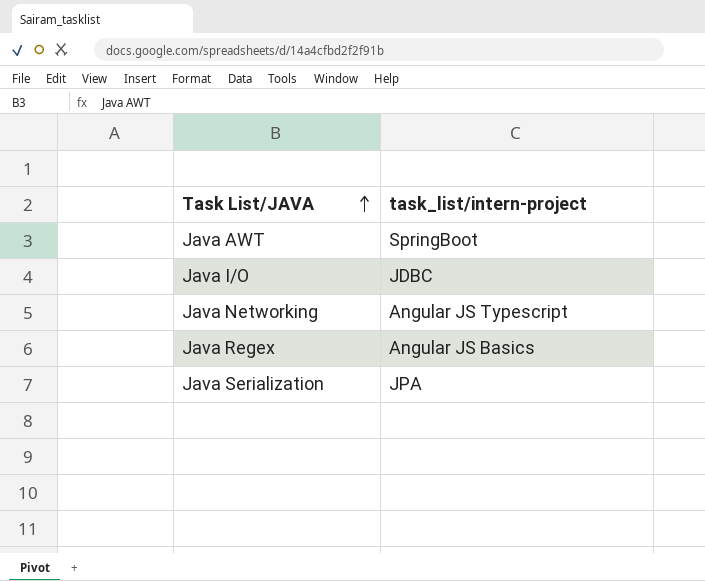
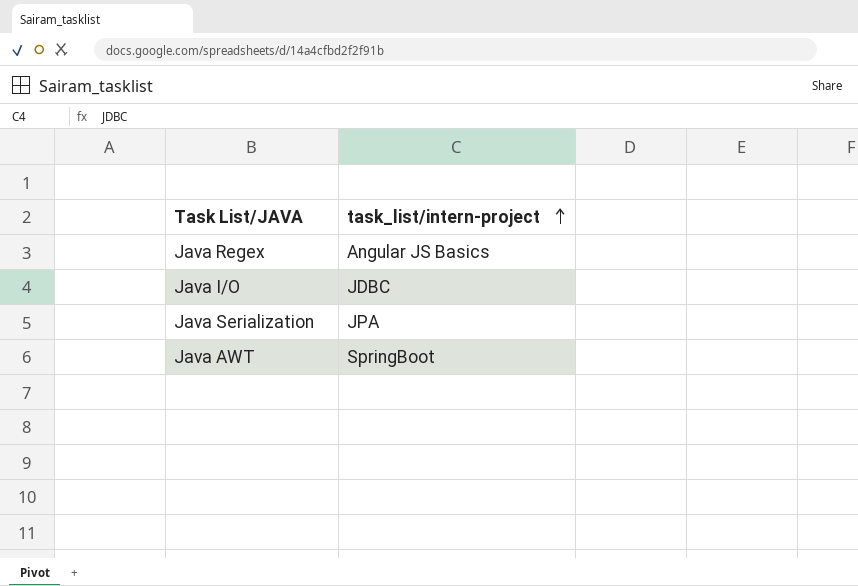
row order: Task List/JAVA ascending -> task_list/intern-project ascending
row Java Networking: Angular JS Typescript -> none

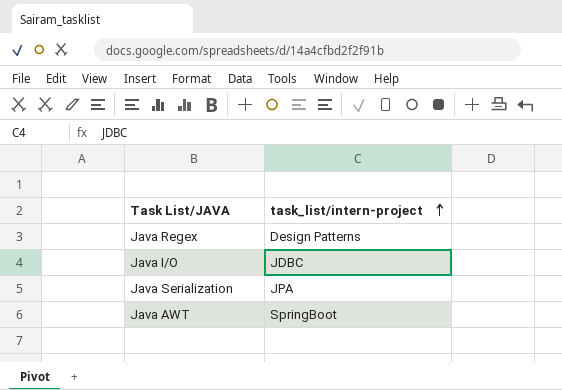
Java Regex | task_list/intern-project: Angular JS Basics -> Design Patterns

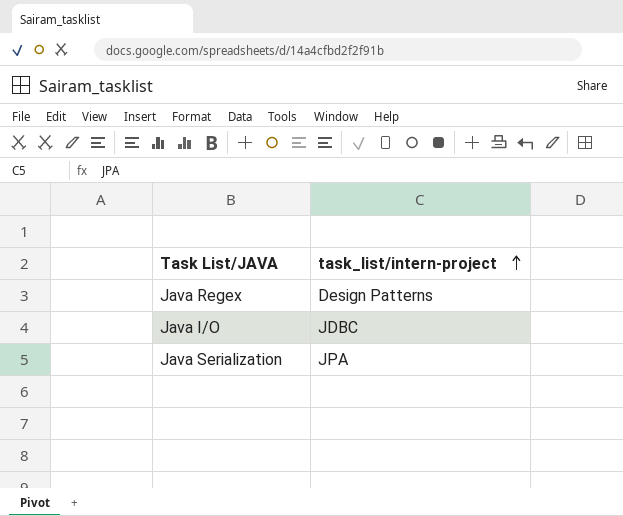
row Java AWT: SpringBoot -> none

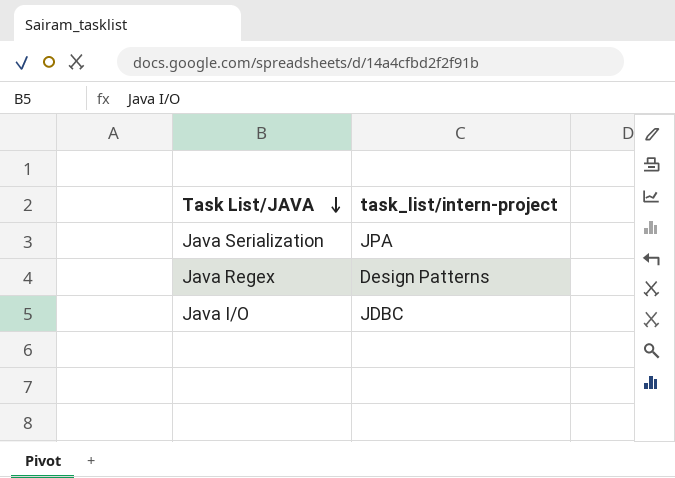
row order: task_list/intern-project ascending -> Task List/JAVA descending

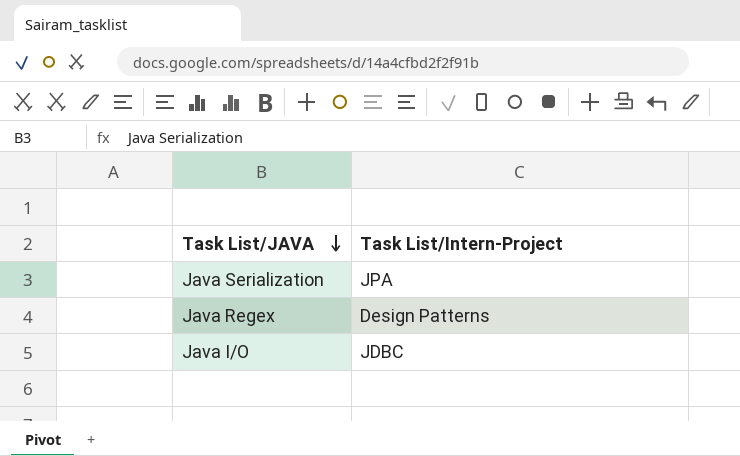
column name: task_list/intern-project -> Task List/Intern-Project

